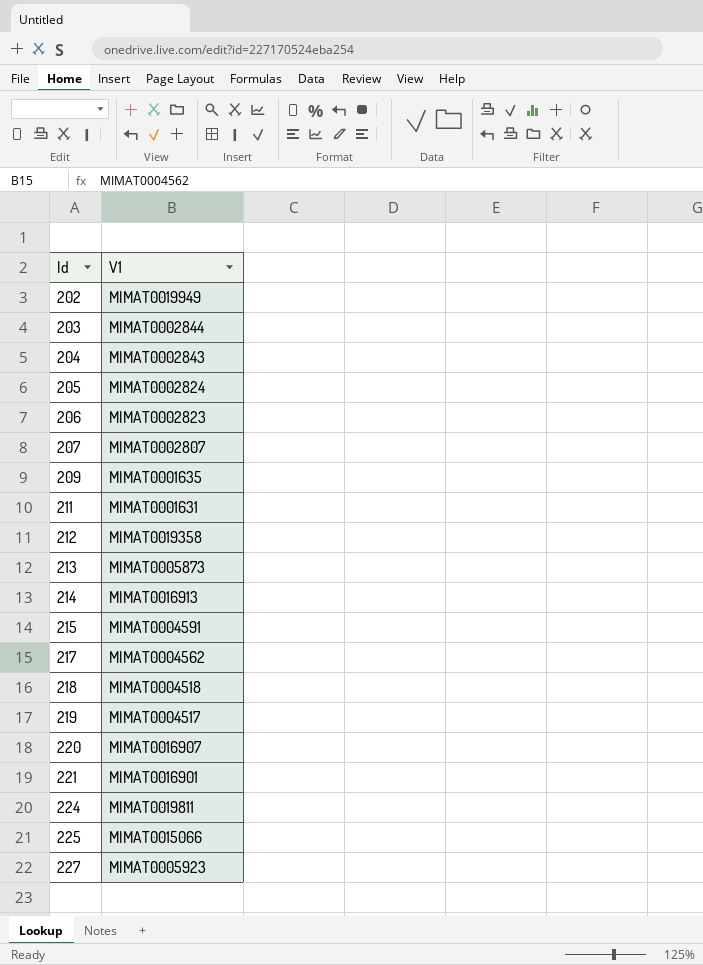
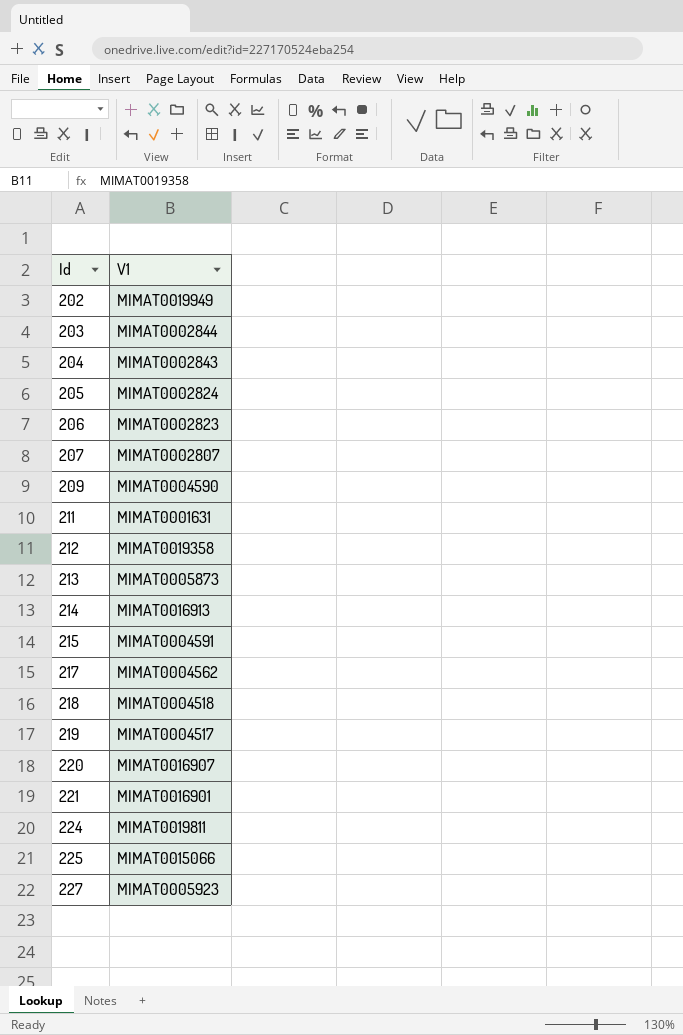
209 | V1: MIMAT0001635 -> MIMAT0004590

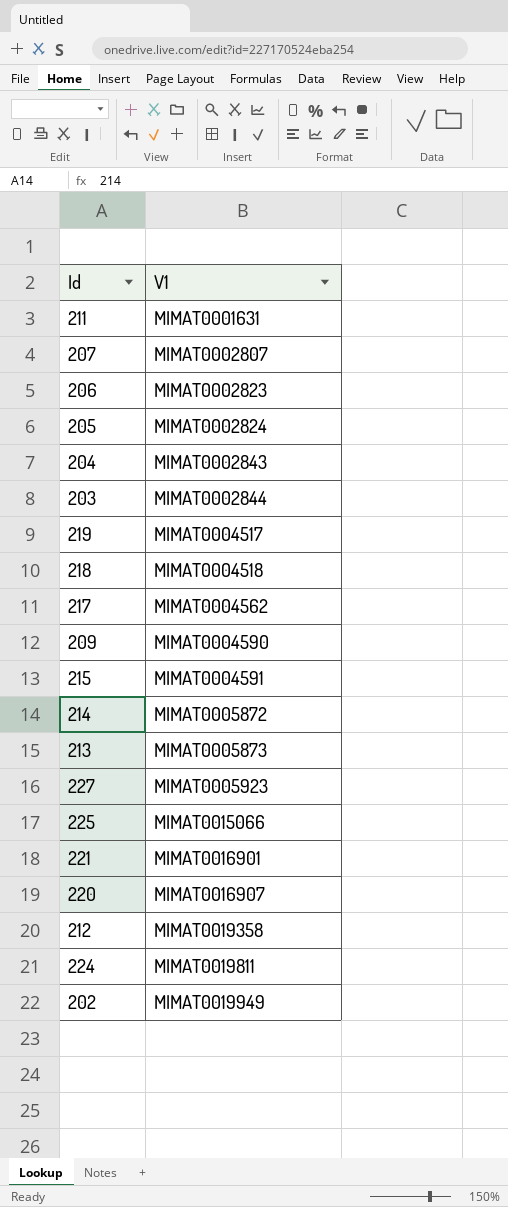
row order: Id ascending -> V1 ascending
214 | V1: MIMAT0016913 -> MIMAT0005872

